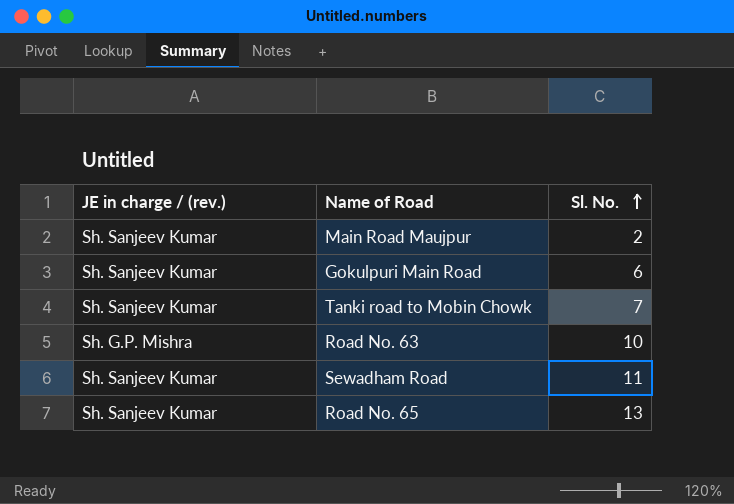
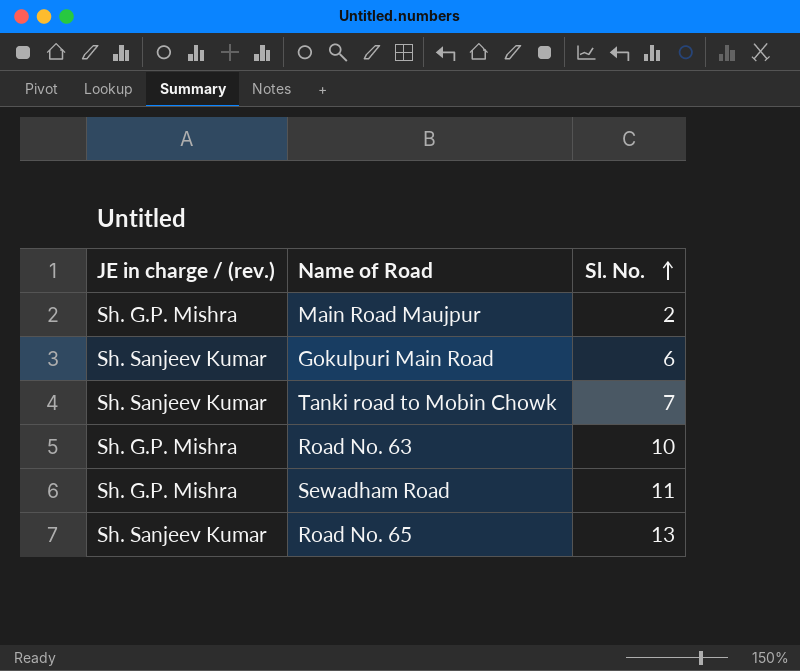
Main Road Maujpur | JE in charge / (rev.): Sh. Sanjeev Kumar -> Sh. G.P. Mishra
Sewadham Road | JE in charge / (rev.): Sh. Sanjeev Kumar -> Sh. G.P. Mishra

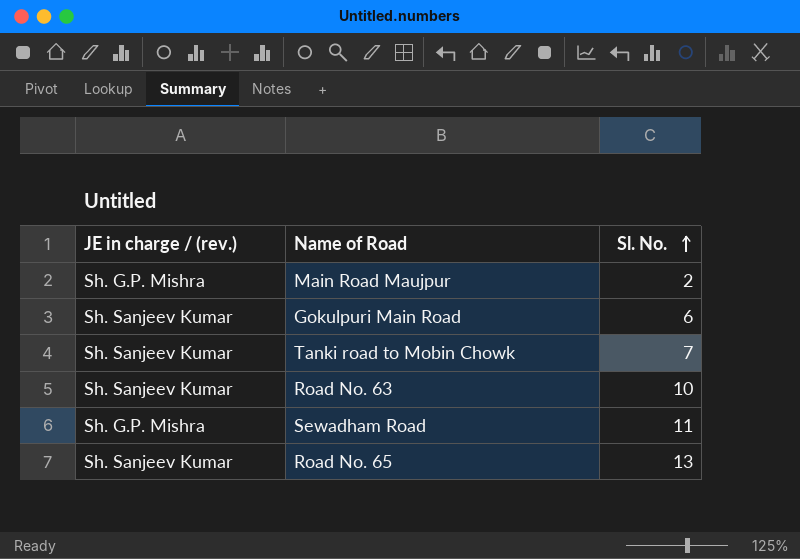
Road No. 63 | JE in charge / (rev.): Sh. G.P. Mishra -> Sh. Sanjeev Kumar

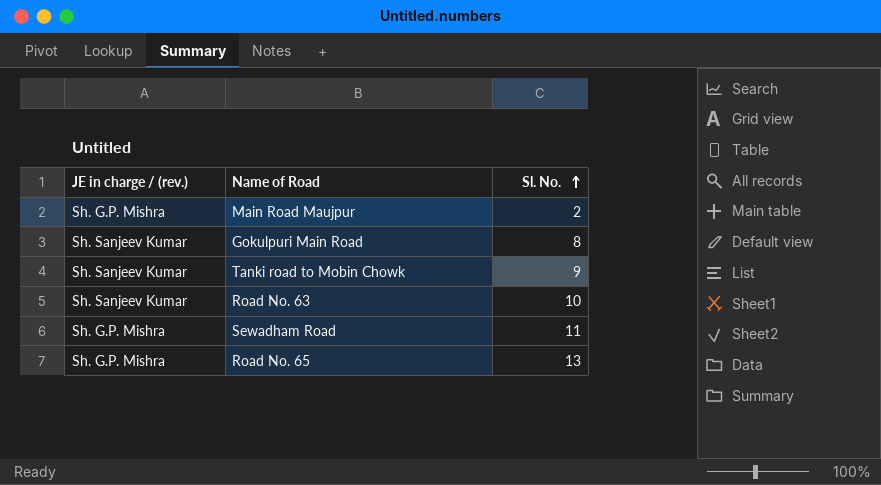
Gokulpuri Main Road | Sl. No.: 6 -> 8
Tanki road to Mobin Chowk | Sl. No.: 7 -> 9
Road No. 65 | JE in charge / (rev.): Sh. Sanjeev Kumar -> Sh. G.P. Mishra

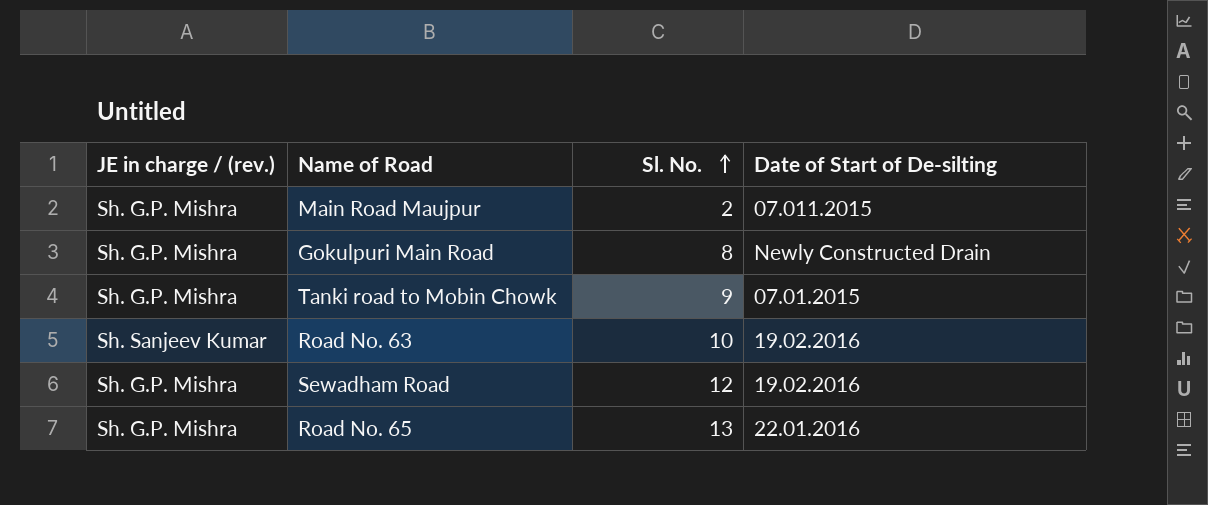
column Date of Start of De-silting | position: none -> 4
Gokulpuri Main Road | JE in charge / (rev.): Sh. Sanjeev Kumar -> Sh. G.P. Mishra
Tanki road to Mobin Chowk | JE in charge / (rev.): Sh. Sanjeev Kumar -> Sh. G.P. Mishra
Sewadham Road | Sl. No.: 11 -> 12

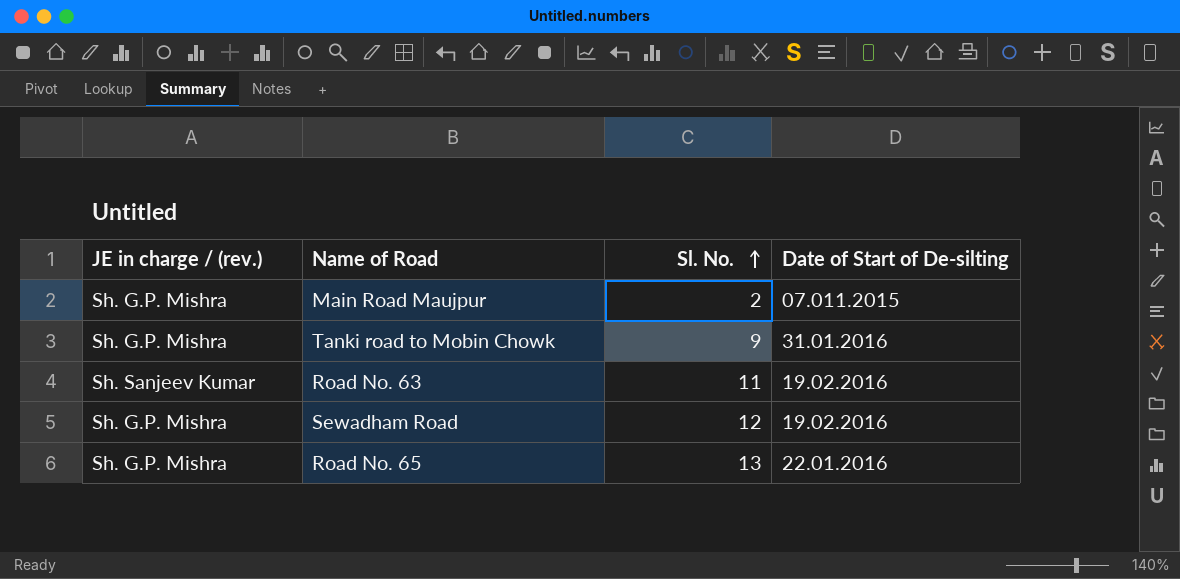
row Gokulpuri Main Road: Sh. G.P. Mishra | 8 | Newly Constructed Drain -> none
Tanki road to Mobin Chowk | Date of Start of De-silting: 07.01.2015 -> 31.01.2016
Road No. 63 | Sl. No.: 10 -> 11

